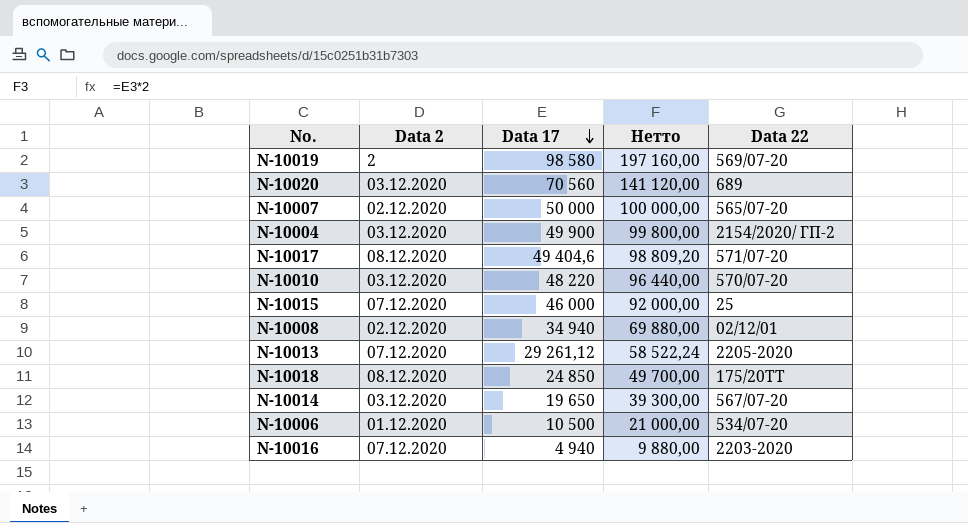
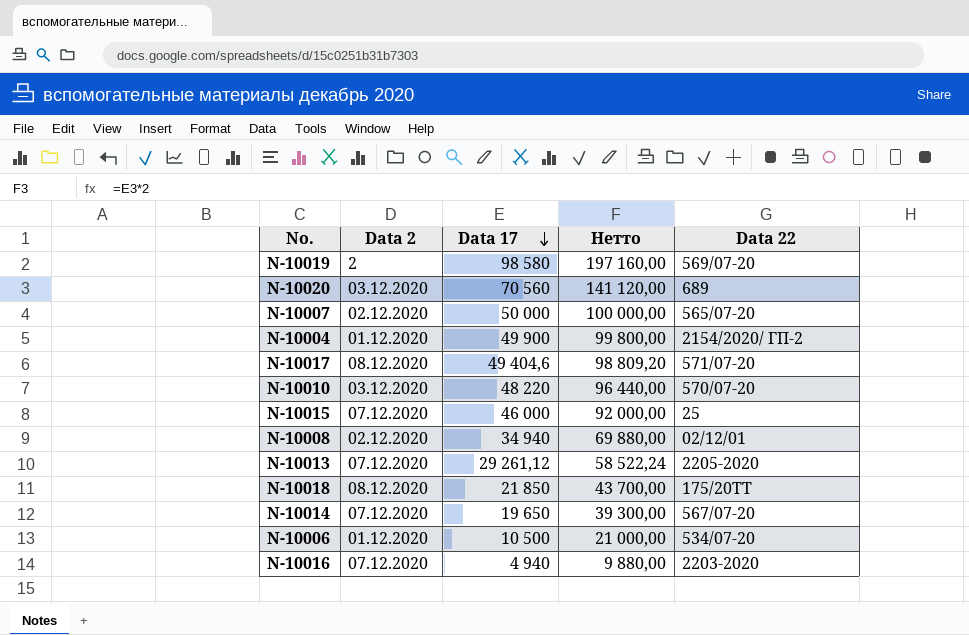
N-10004 | Data 2: 03.12.2020 -> 01.12.2020
N-10018 | Data 17: 24 850 -> 21 850
N-10018 | Нетто: 49 700,00 -> 43 700,00
N-10014 | Data 2: 03.12.2020 -> 07.12.2020

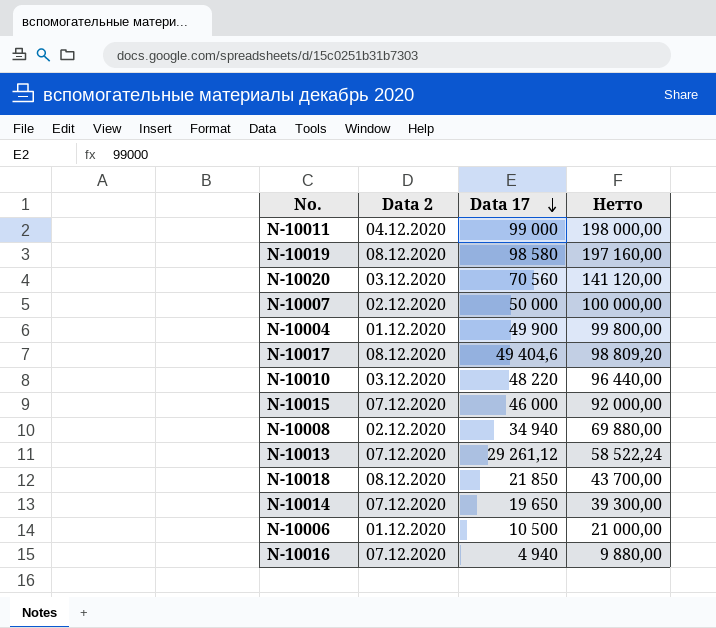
column Data 22 | position: 5 -> none
row N-10011: none -> 04.12.2020 | 99 000 | 198 000,00
N-10019 | Data 2: 2 -> 08.12.2020

